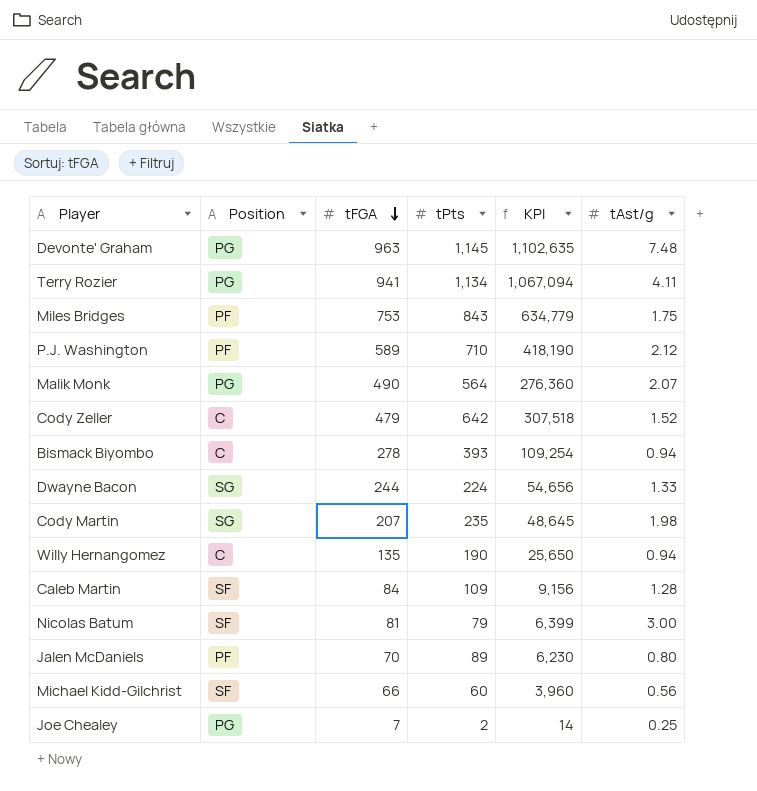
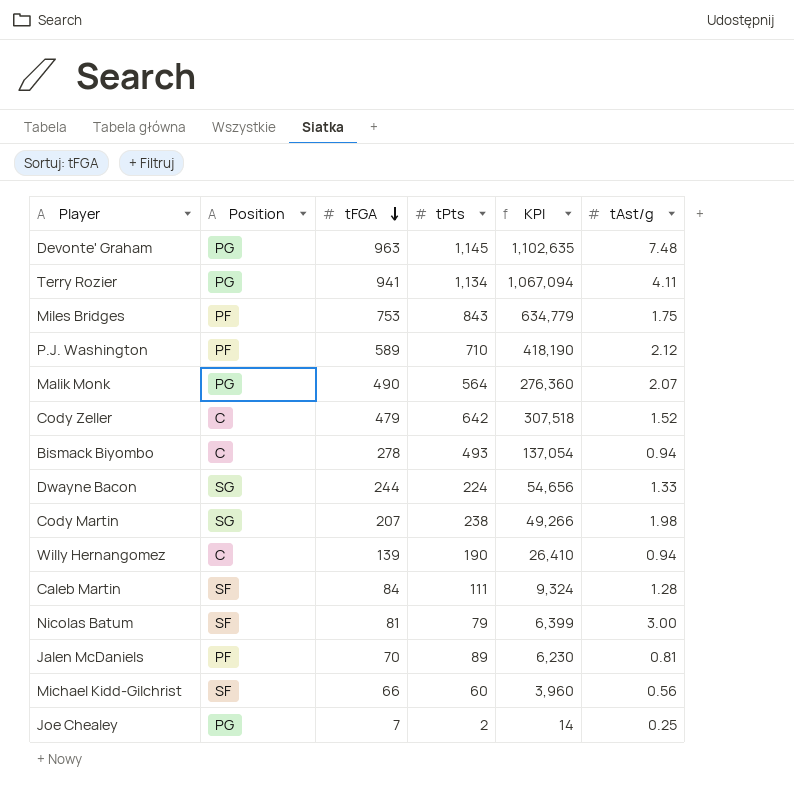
Bismack Biyombo | tPts: 393 -> 493
Bismack Biyombo | KPI: 109,254 -> 137,054
Cody Martin | tPts: 235 -> 238
Cody Martin | KPI: 48,645 -> 49,266
Willy Hernangomez | tFGA: 135 -> 139
Willy Hernangomez | KPI: 25,650 -> 26,410
Caleb Martin | tPts: 109 -> 111
Caleb Martin | KPI: 9,156 -> 9,324
Jalen McDaniels | tAst/g: 0.80 -> 0.81

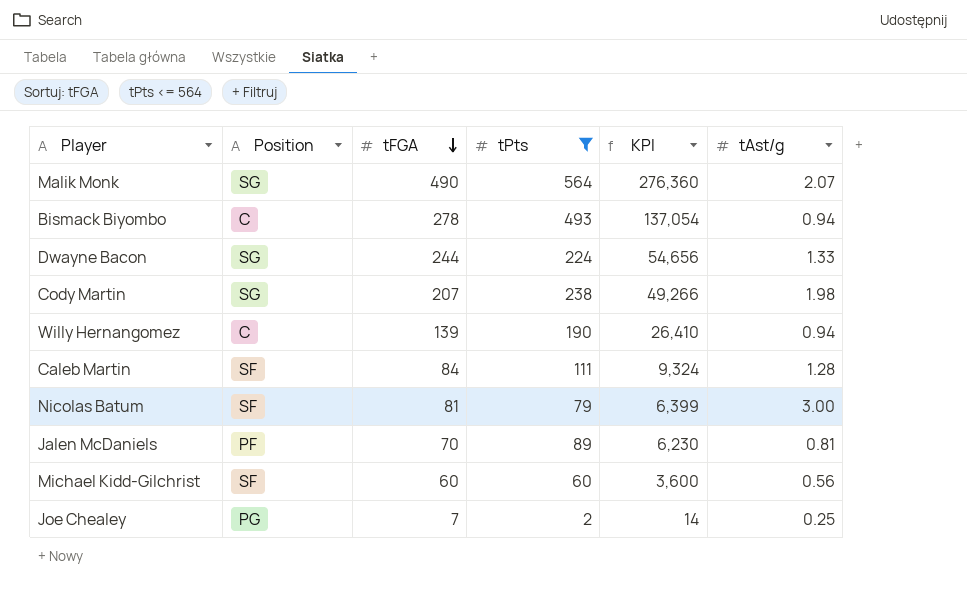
filter: none -> tPts <= 564
Malik Monk | Position: PG -> SG
Michael Kidd-Gilchrist | tFGA: 66 -> 60
Michael Kidd-Gilchrist | KPI: 3,960 -> 3,600

